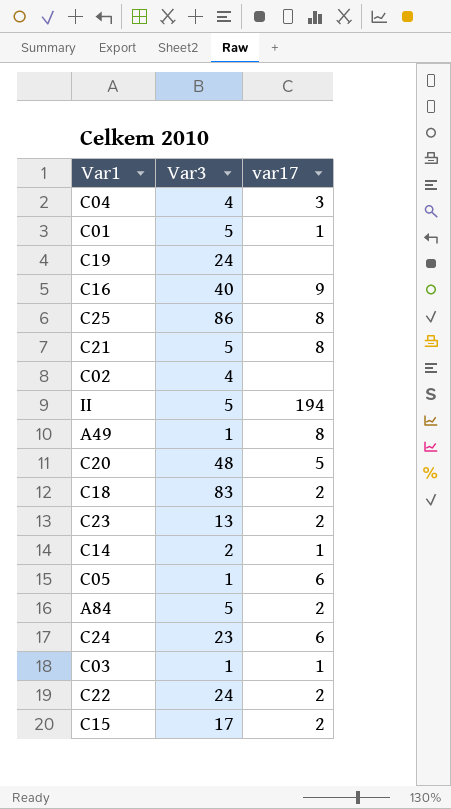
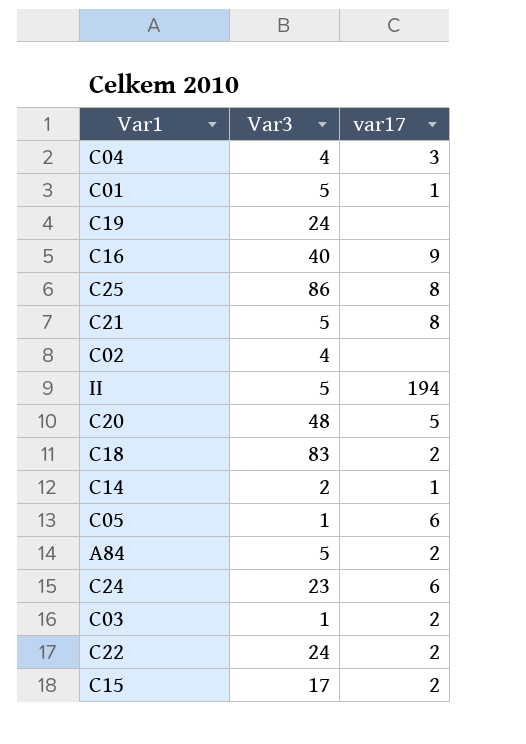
row A49: 1 | 8 -> none
row C23: 13 | 2 -> none
C03 | var17: 1 -> 2

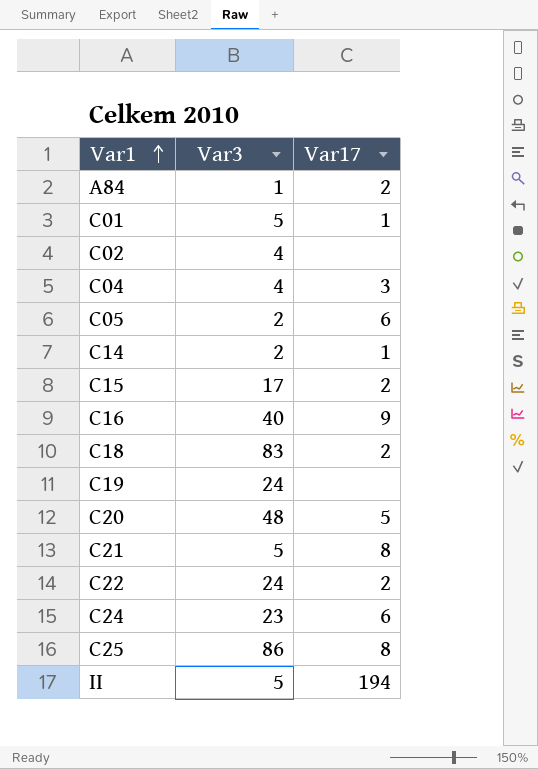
row order: none -> Var1 ascending
column name: var17 -> Var17
row C03: 1 | 2 -> none
A84 | Var3: 5 -> 1
C05 | Var3: 1 -> 2

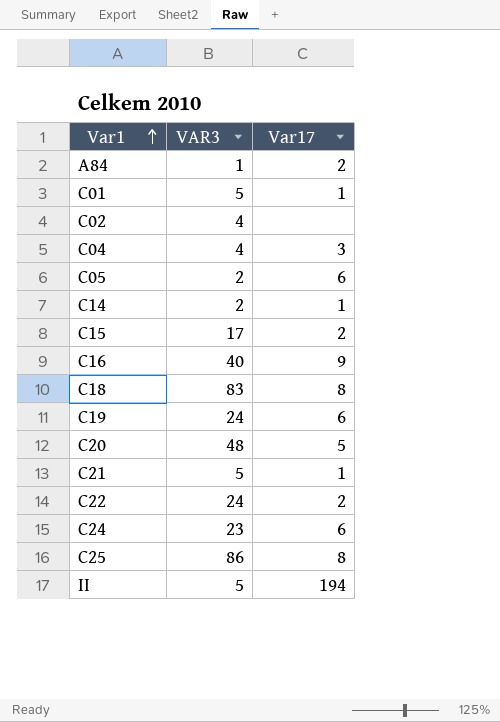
column name: Var3 -> VAR3
C18 | Var17: 2 -> 8
C19 | Var17: none -> 6
C21 | Var17: 8 -> 1

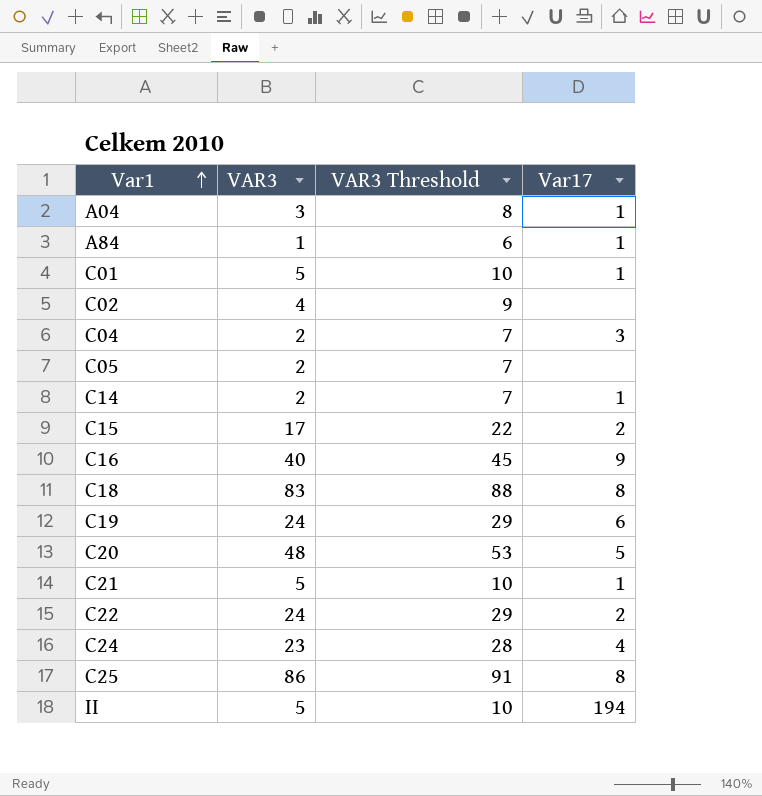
column VAR3 Threshold | formula: none -> [VAR3] + 5
row A04: none -> 3 | 8 | 1
A84 | Var17: 2 -> 1
C04 | VAR3: 4 -> 2
C05 | Var17: 6 -> none
C24 | Var17: 6 -> 4

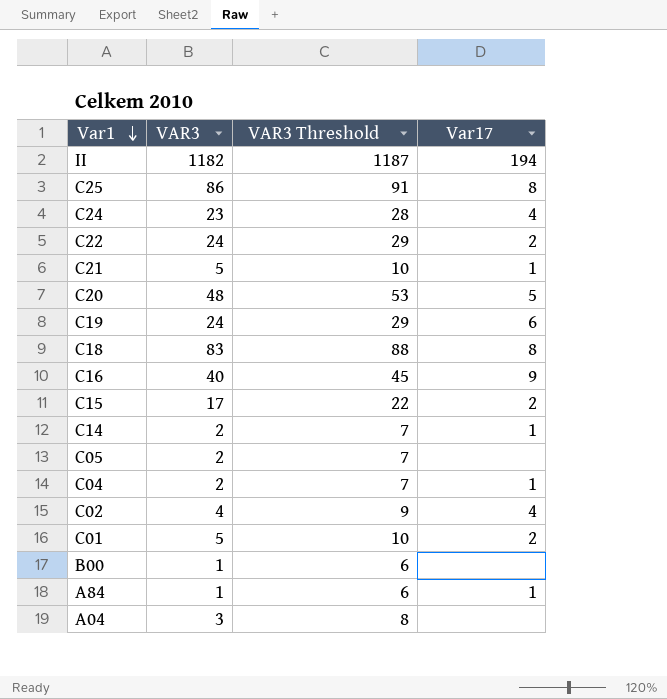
row order: Var1 ascending -> Var1 descending
II | VAR3: 5 -> 1182
II | VAR3 Threshold: 10 -> 1187
C04 | Var17: 3 -> 1
C02 | Var17: none -> 4
C01 | Var17: 1 -> 2
row B00: none -> 1 | 6 | none
A04 | Var17: 1 -> none

